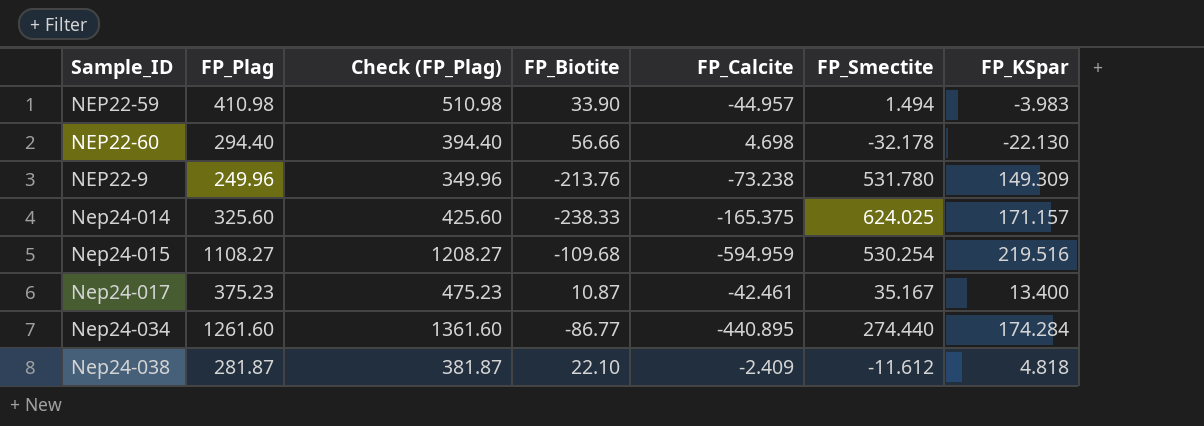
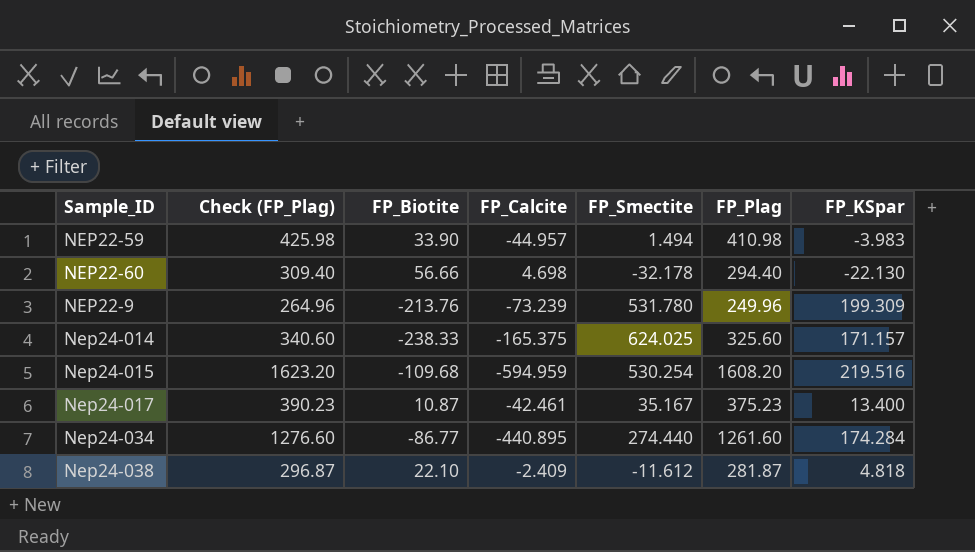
column Check (FP_Plag) | formula: [FP_Plag] + 100 -> [FP_Plag] + 15
column FP_Plag | position: 2 -> 6
NEP22-9 | FP_Calcite: -73.238 -> -73.239
NEP22-9 | FP_KSpar: 149.309 -> 199.309
Nep24-015 | FP_Plag: 1108.27 -> 1608.20

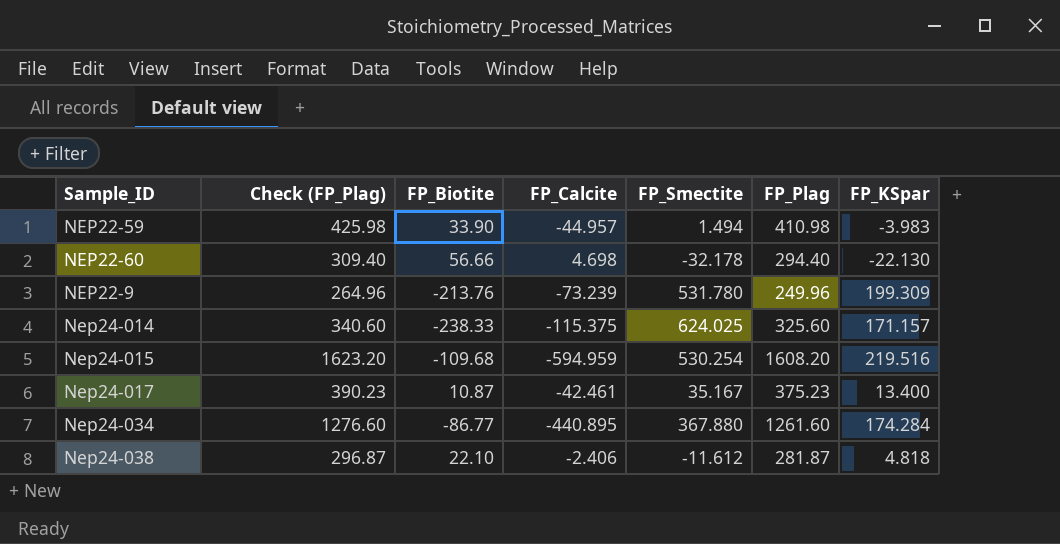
Nep24-014 | FP_Calcite: -165.375 -> -115.375
Nep24-034 | FP_Smectite: 274.440 -> 367.880
Nep24-038 | FP_Calcite: -2.409 -> -2.406

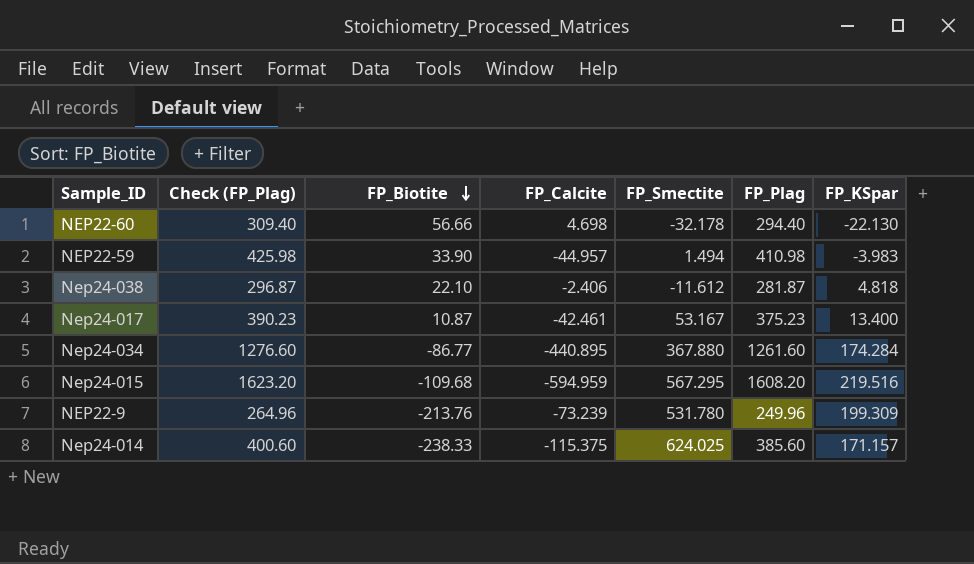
row order: none -> FP_Biotite descending
Nep24-017 | FP_Smectite: 35.167 -> 53.167
Nep24-015 | FP_Smectite: 530.254 -> 567.295
Nep24-014 | Check (FP_Plag): 340.60 -> 400.60
Nep24-014 | FP_Plag: 325.60 -> 385.60

